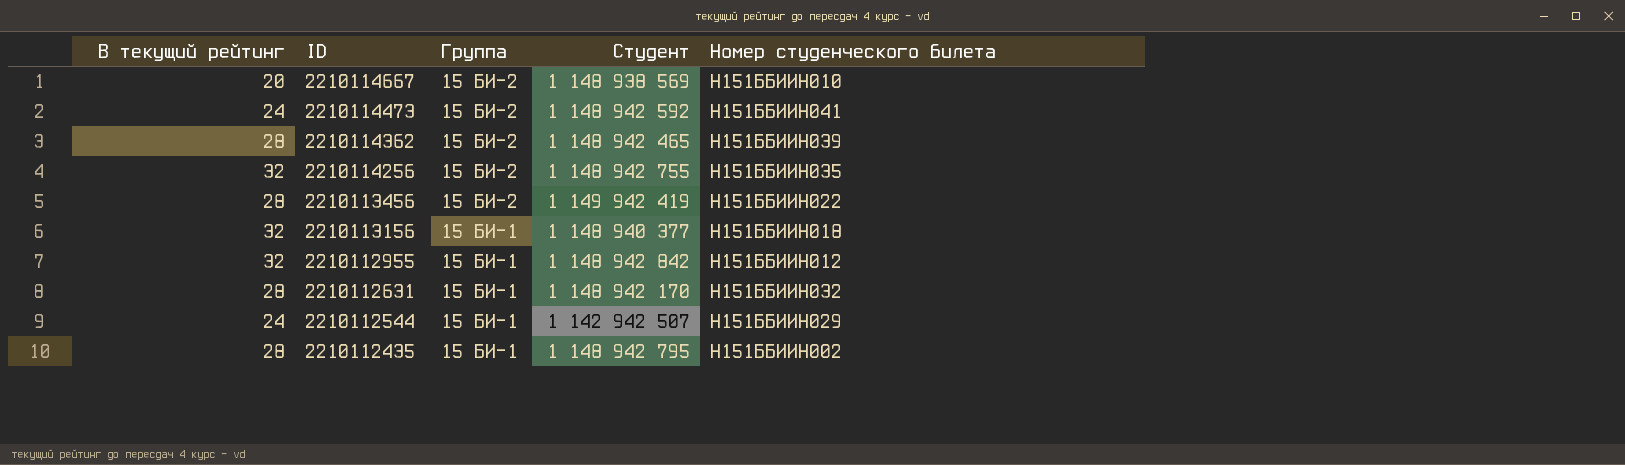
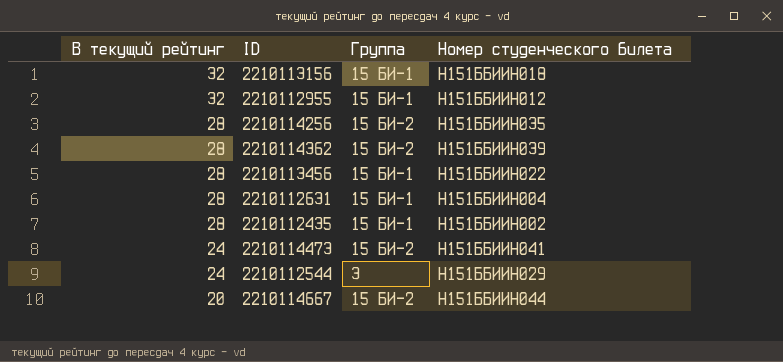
row order: ID descending -> В текущий рейтинг descending
column Студент | position: 4 -> none
2210114256 | В текущий рейтинг: 32 -> 28
2210113456 | Группа: 15 БИ-2 -> 15 БИ-1
2210112631 | Номер студенческого билета: Н151ББИИН032 -> Н151ББИИН004
2210112544 | Группа: 15 БИ-1 -> 3
2210114667 | Номер студенческого билета: Н151ББИИН010 -> Н151ББИИН044

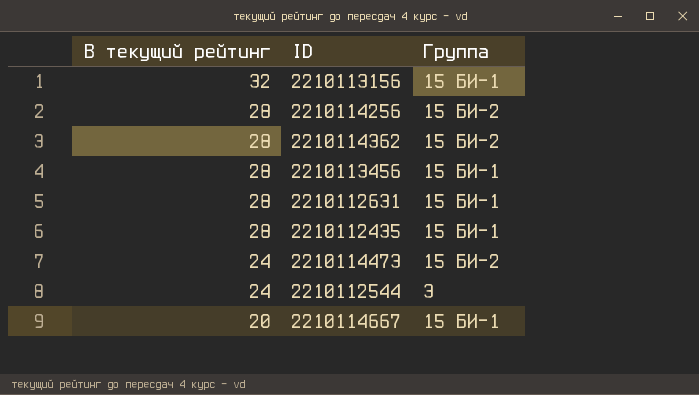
column Номер студенческого билета | position: 4 -> none
row 2210112955: 32 | 15 БИ-1 | Н151ББИИН012 -> none
2210114667 | Группа: 15 БИ-2 -> 15 БИ-1

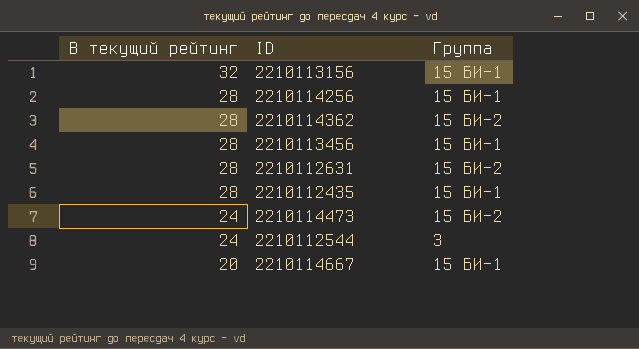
2210114256 | Группа: 15 БИ-2 -> 15 БИ-1
2210112631 | Группа: 15 БИ-1 -> 15 БИ-2

